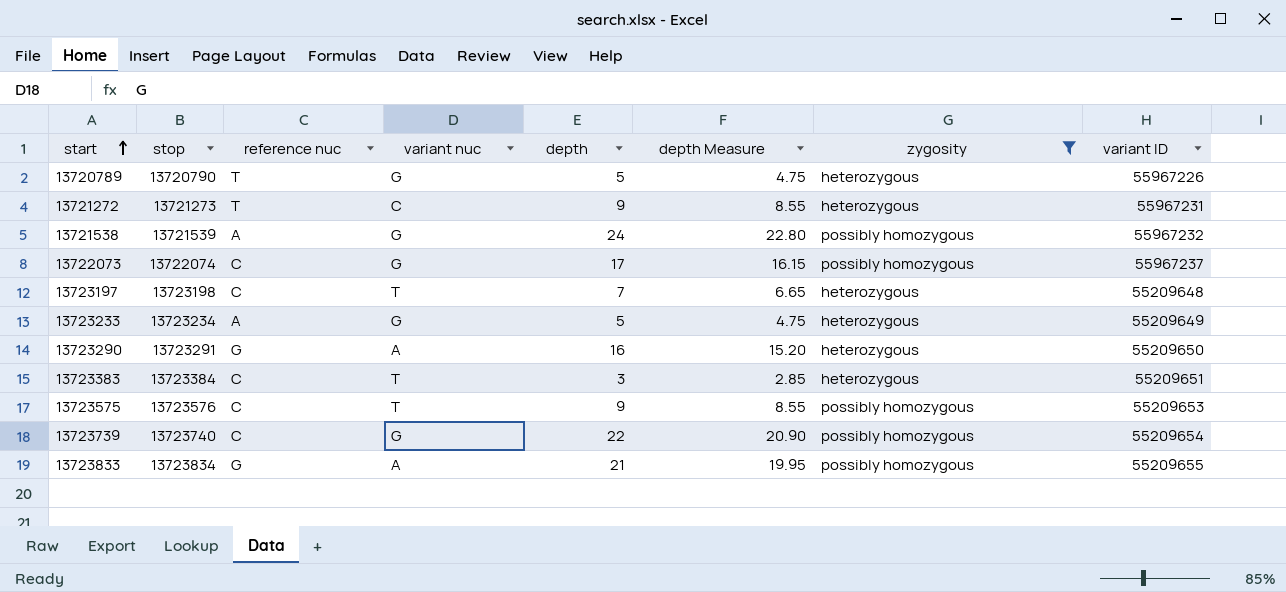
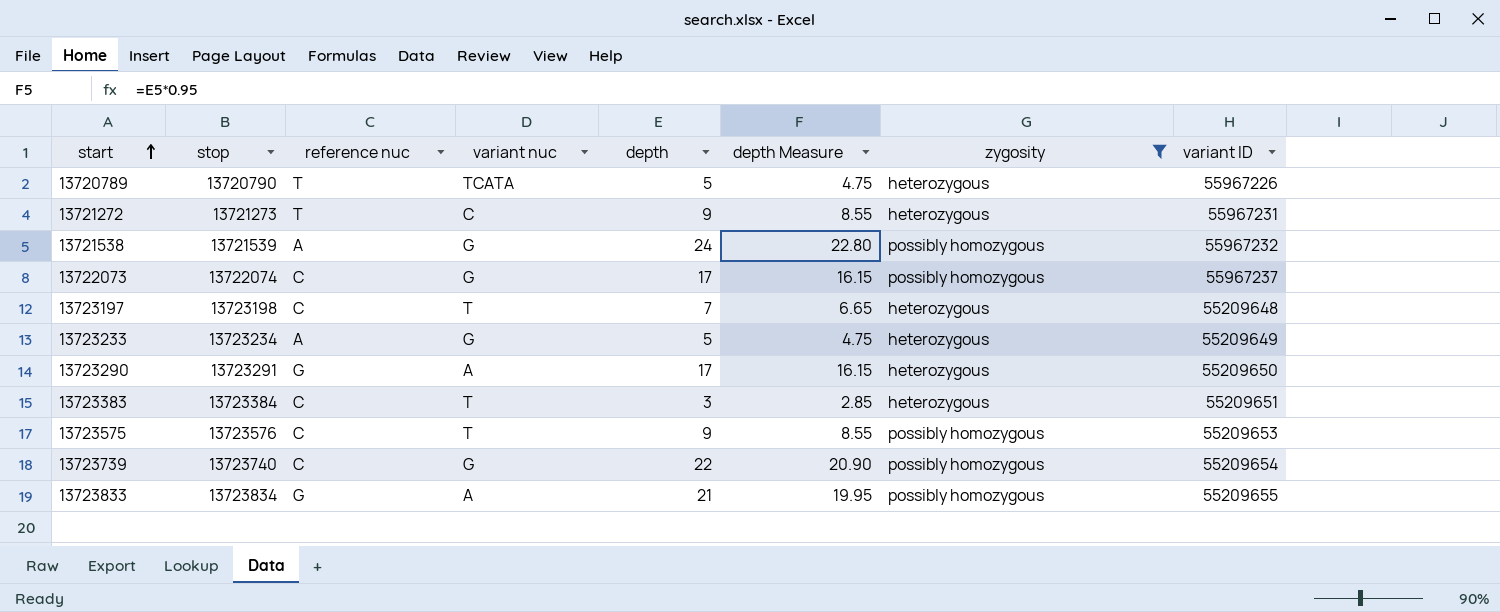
13720789 | variant nuc: G -> TCATA
13723290 | depth: 16 -> 17
13723290 | depth Measure: 15.20 -> 16.15

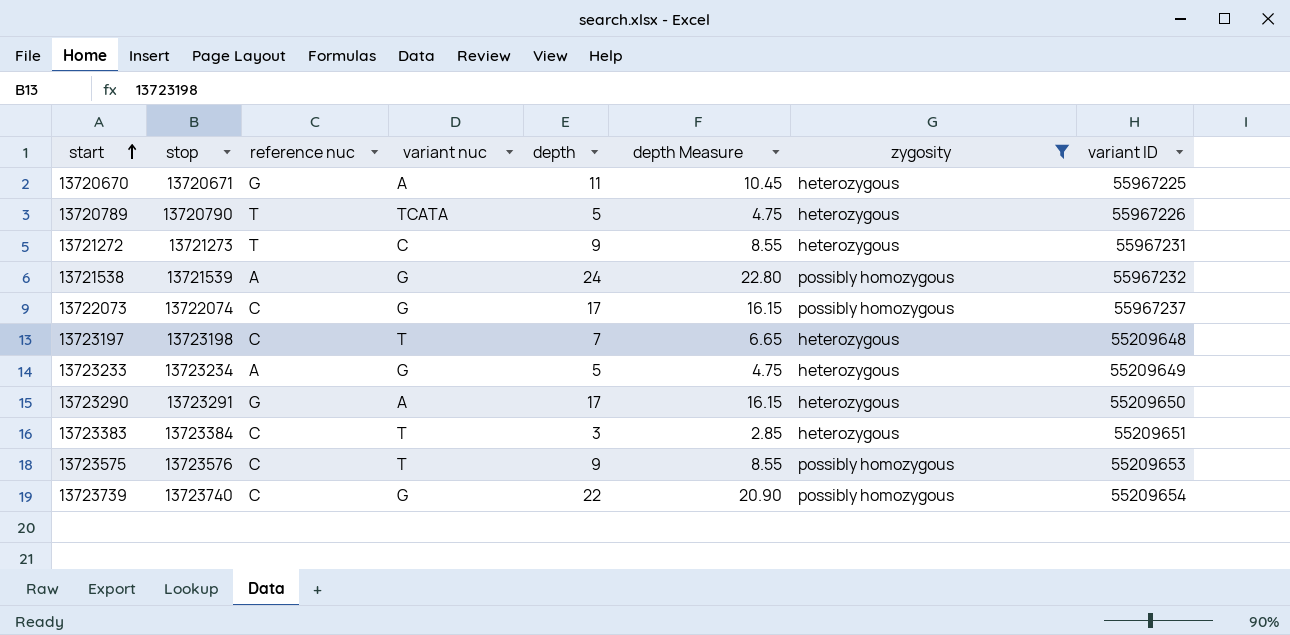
row 13723833: 13723834 | G | A | 21 | 19.95 | possibly homozygous | 55209655 -> none
row 13720670: none -> 13720671 | G | A | 11 | 10.45 | heterozygous | 55967225

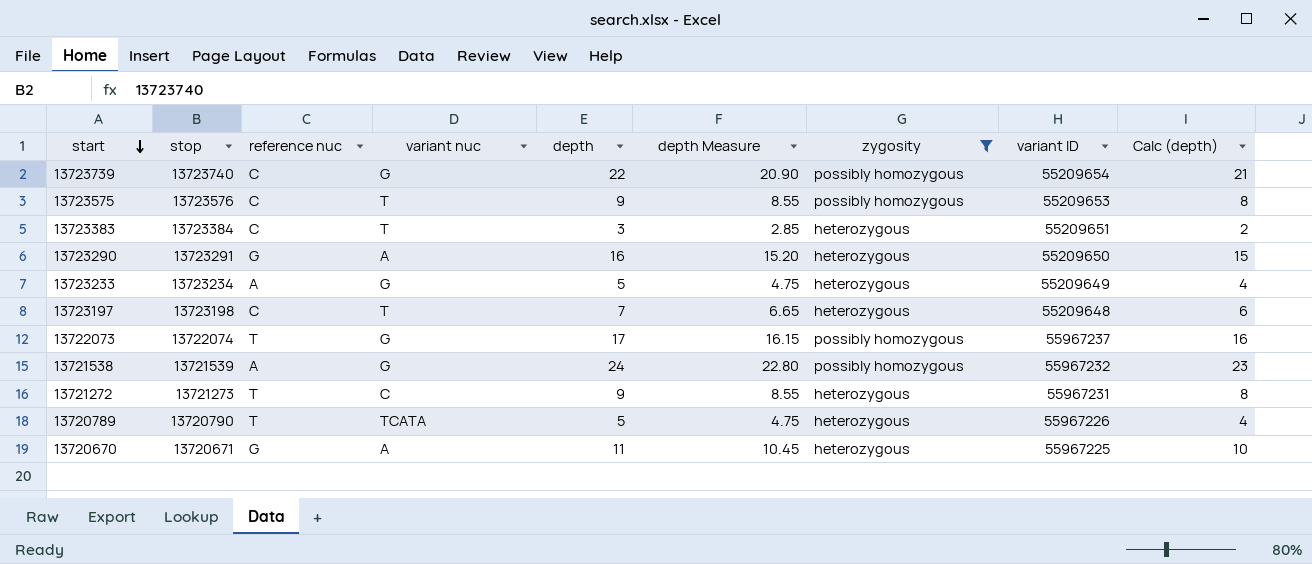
row order: start ascending -> start descending
column Calc (depth) | formula: none -> [depth] - 1
13723290 | depth: 17 -> 16
13723290 | depth Measure: 16.15 -> 15.20
13722073 | reference nuc: C -> T

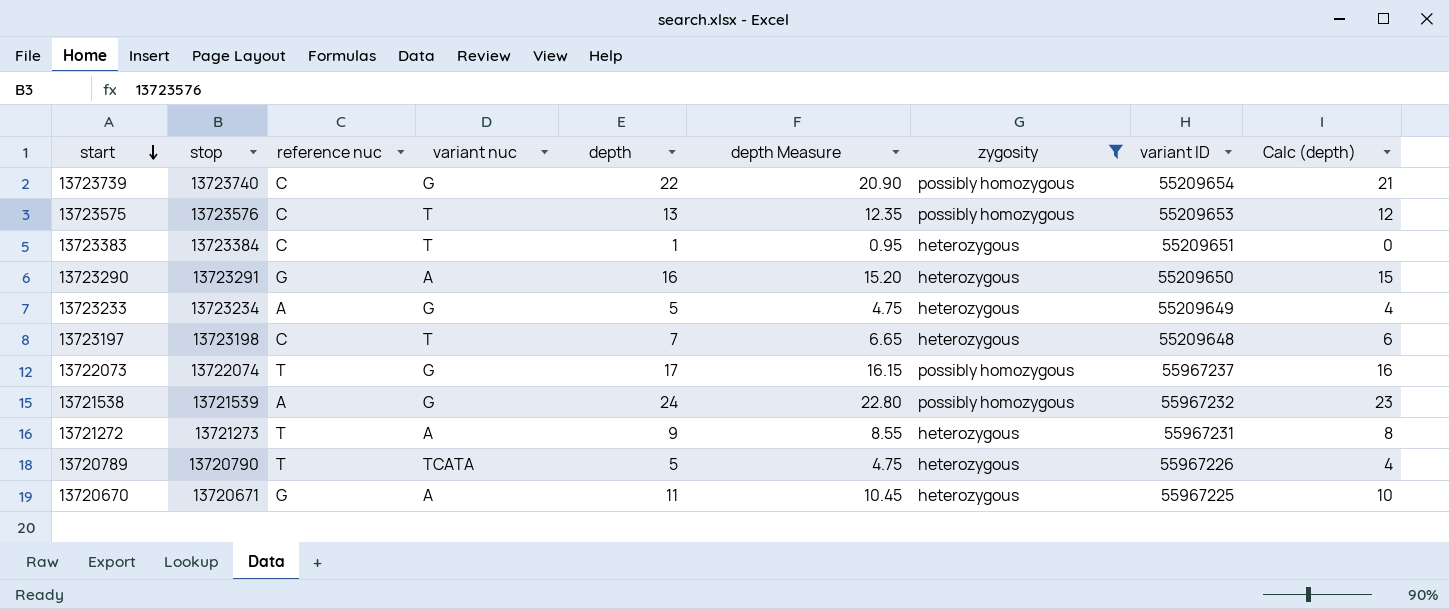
13723575 | depth: 9 -> 13
13723575 | depth Measure: 8.55 -> 12.35
13723575 | Calc (depth): 8 -> 12
13723383 | depth: 3 -> 1
13723383 | depth Measure: 2.85 -> 0.95
13723383 | Calc (depth): 2 -> 0
13721272 | variant nuc: C -> A

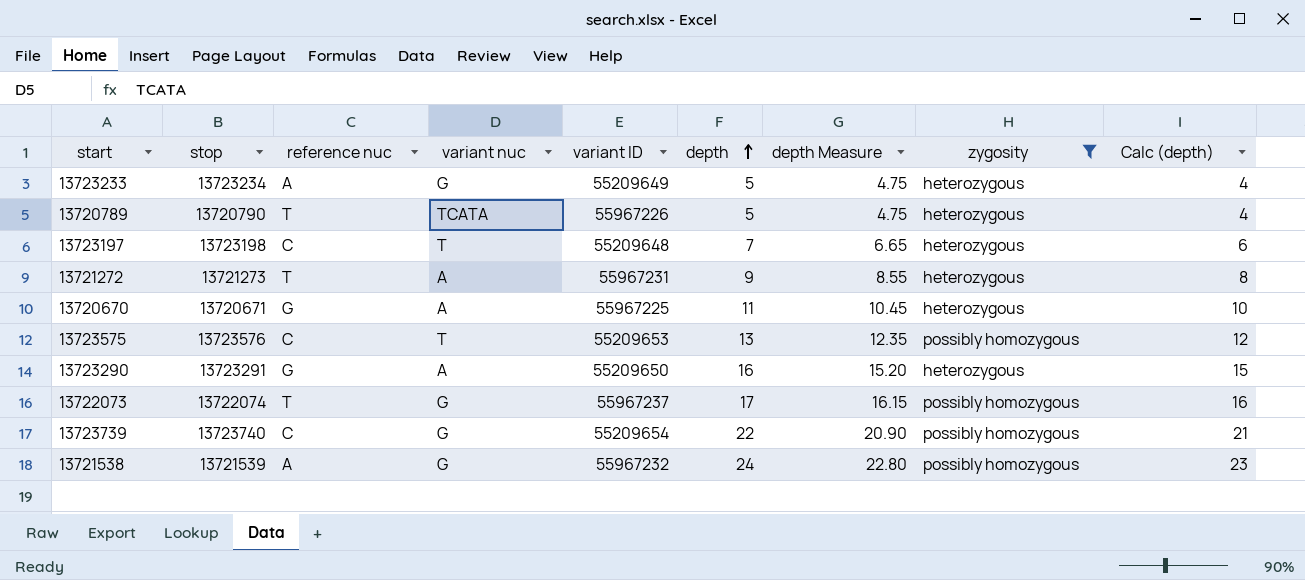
row order: start descending -> depth ascending
column variant ID | position: 8 -> 5
row 13723383: 13723384 | C | T | 1 | 0.95 | heterozygous | 55209651 | 0 -> none

